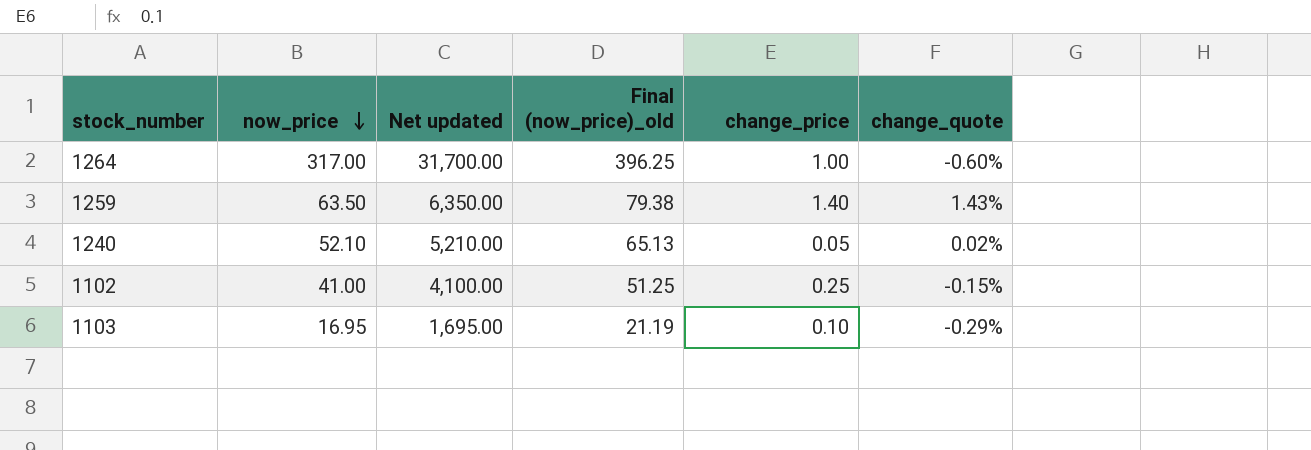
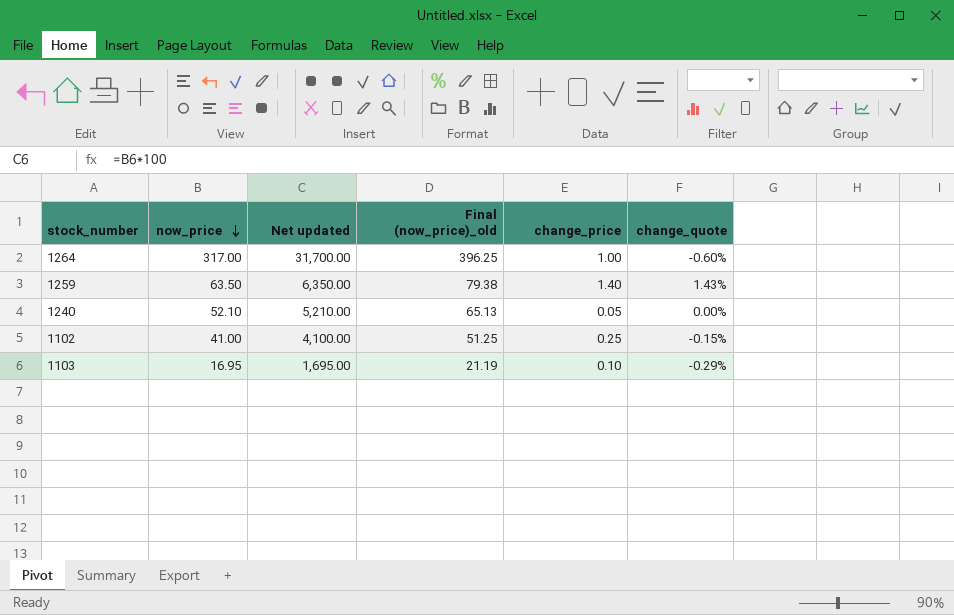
1240 | change_quote: 0.02% -> 0.00%

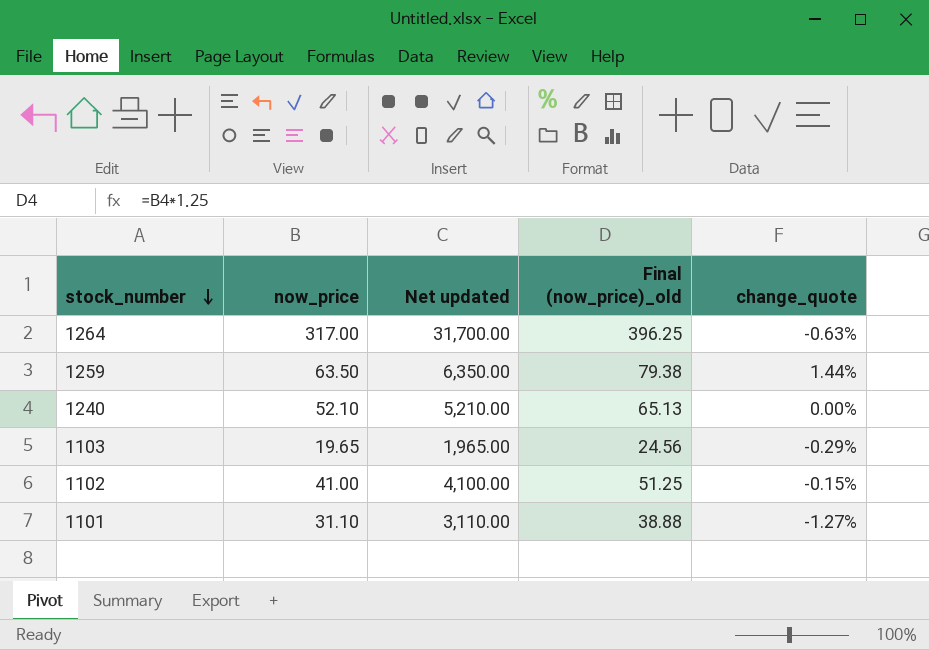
row order: now_price descending -> stock_number descending
column change_price | position: 5 -> none
1264 | change_quote: -0.60% -> -0.63%
1259 | change_quote: 1.43% -> 1.44%
1103 | now_price: 16.95 -> 19.65
1103 | Net updated: 1,695.00 -> 1,965.00
1103 | Final (now_price)_old: 21.19 -> 24.56
row 1101: none -> 31.10 | 3,110.00 | 38.88 | -1.27%

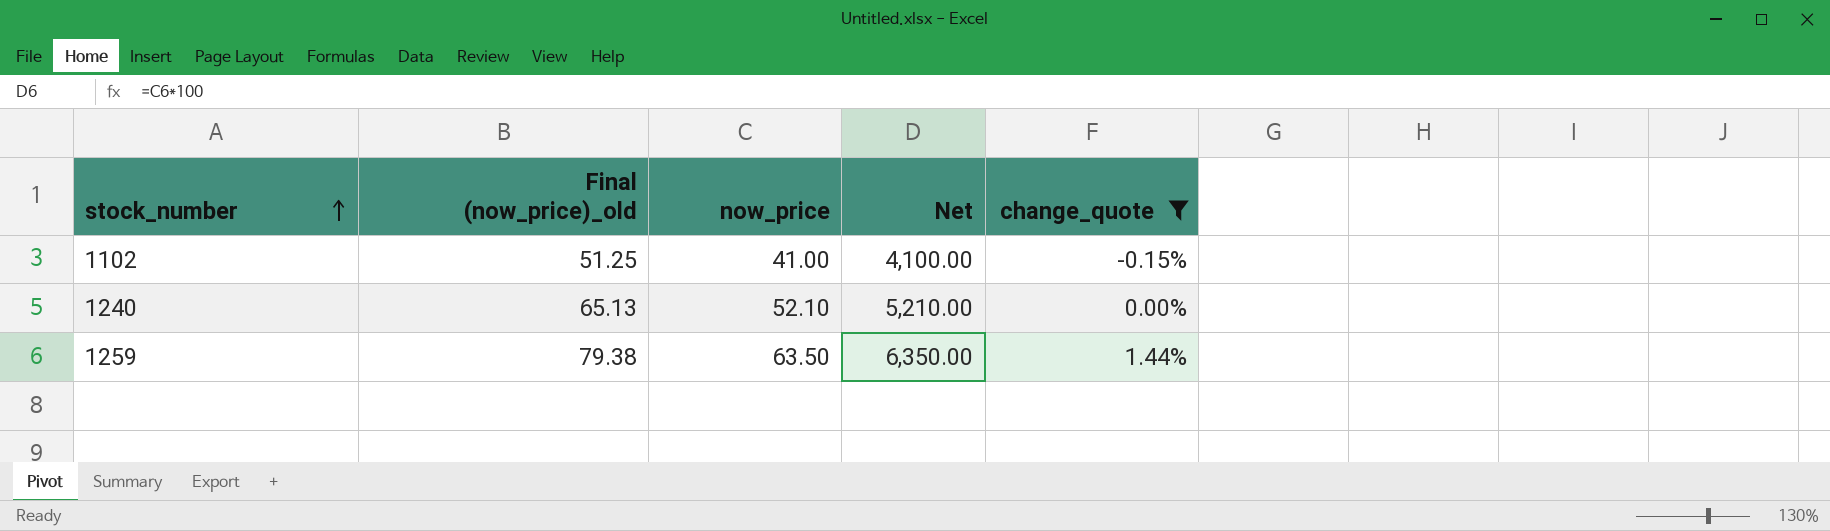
filter: none -> change_quote >= -0.15%
row order: stock_number descending -> stock_number ascending
column Final (now_price)_old | position: 4 -> 2
column name: Net updated -> Net

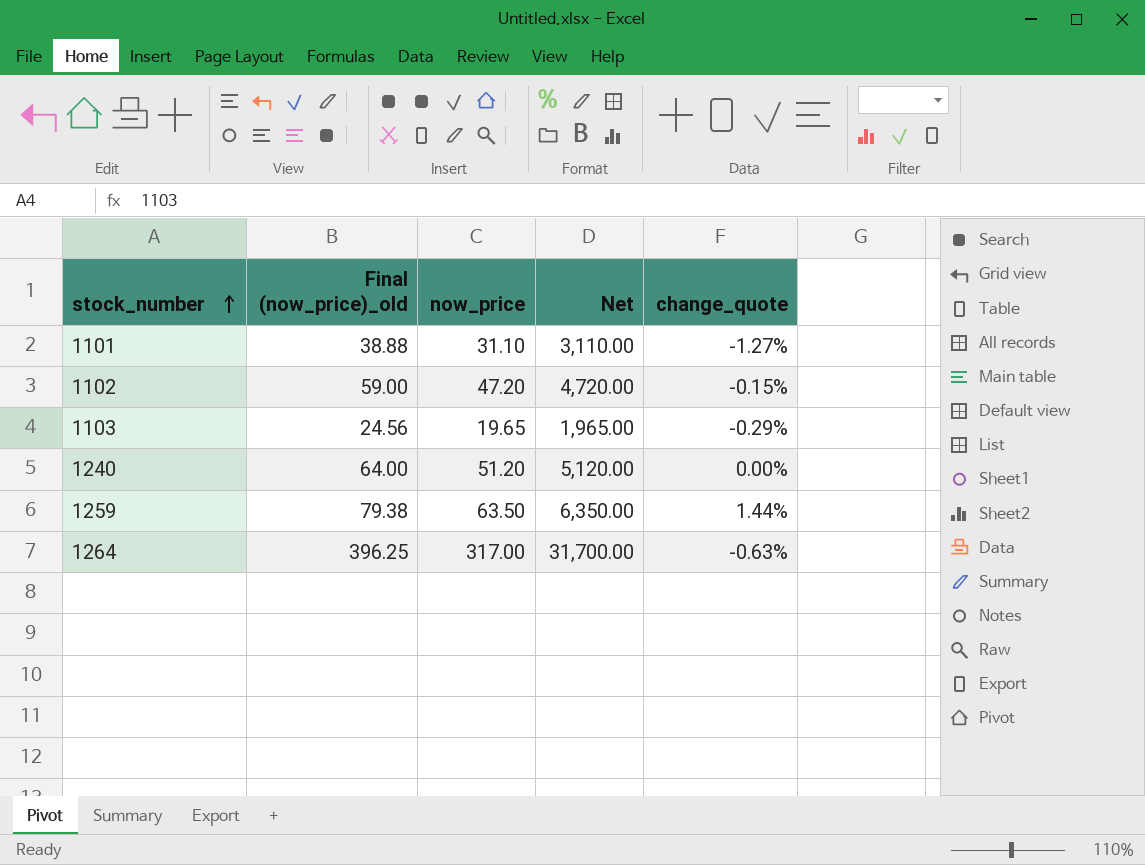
filter: change_quote >= -0.15% -> none
1102 | Final (now_price)_old: 51.25 -> 59.00
1102 | now_price: 41.00 -> 47.20
1102 | Net: 4,100.00 -> 4,720.00
1240 | Final (now_price)_old: 65.13 -> 64.00
1240 | now_price: 52.10 -> 51.20
1240 | Net: 5,210.00 -> 5,120.00

